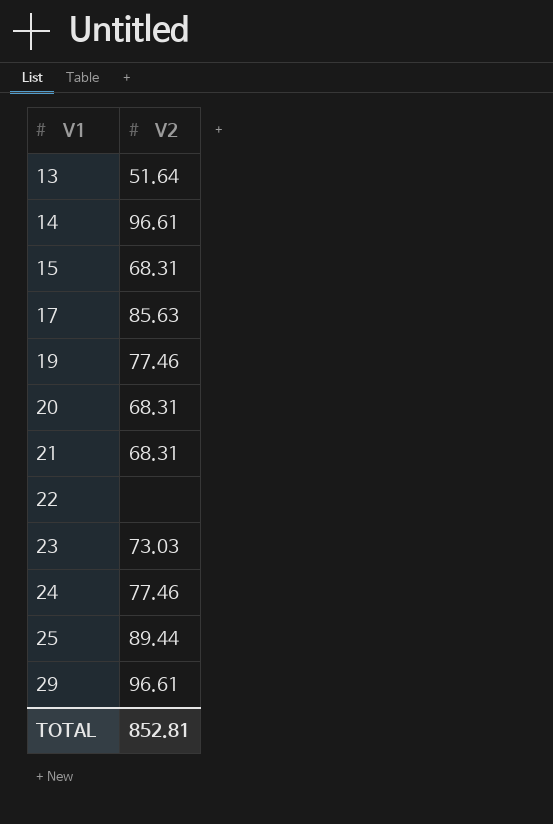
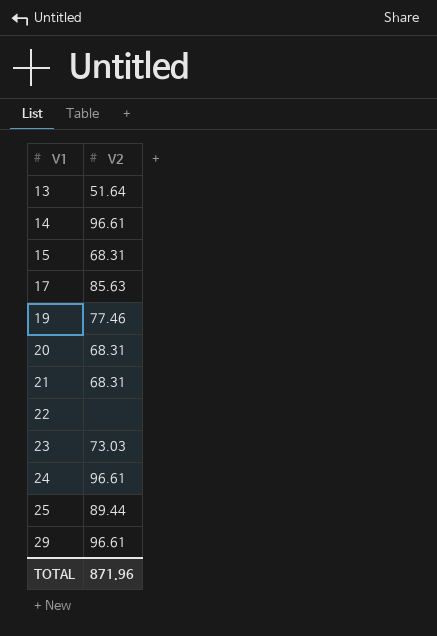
24 | V2: 77.46 -> 96.61
TOTAL | V2: 852.81 -> 871.96

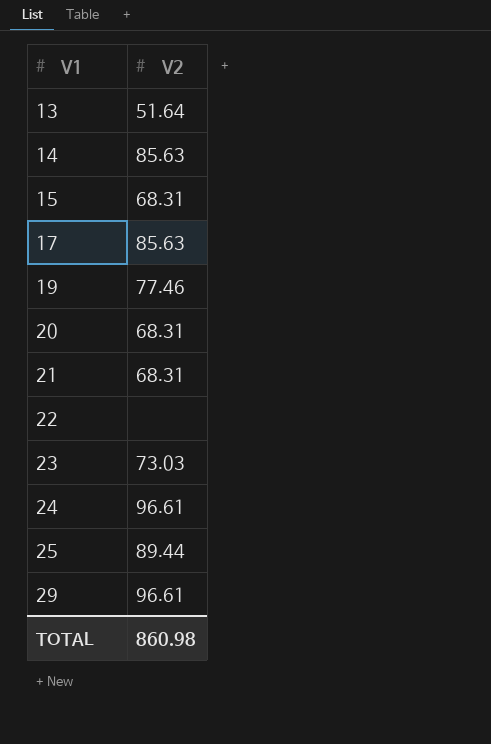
14 | V2: 96.61 -> 85.63
TOTAL | V2: 871.96 -> 860.98

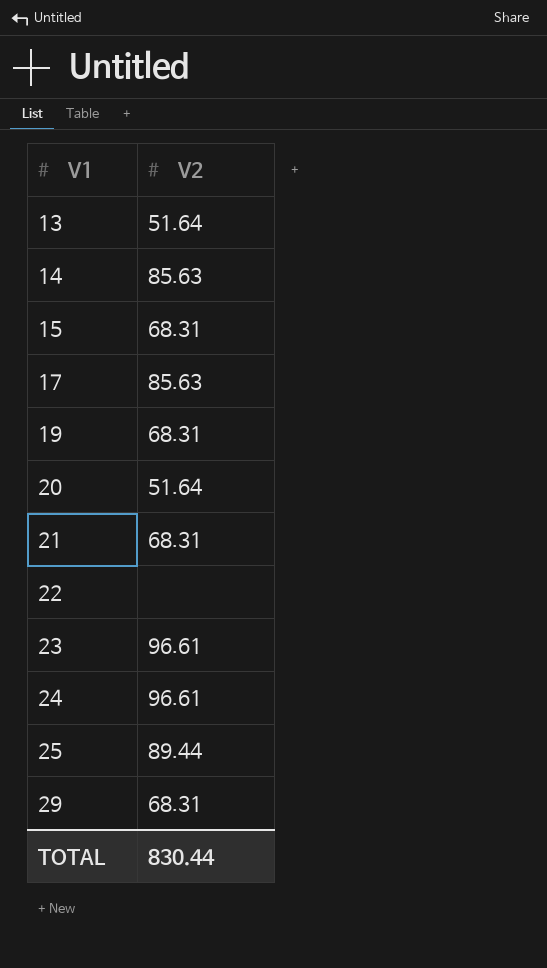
19 | V2: 77.46 -> 68.31
20 | V2: 68.31 -> 51.64
23 | V2: 73.03 -> 96.61
29 | V2: 96.61 -> 68.31
TOTAL | V2: 860.98 -> 830.44

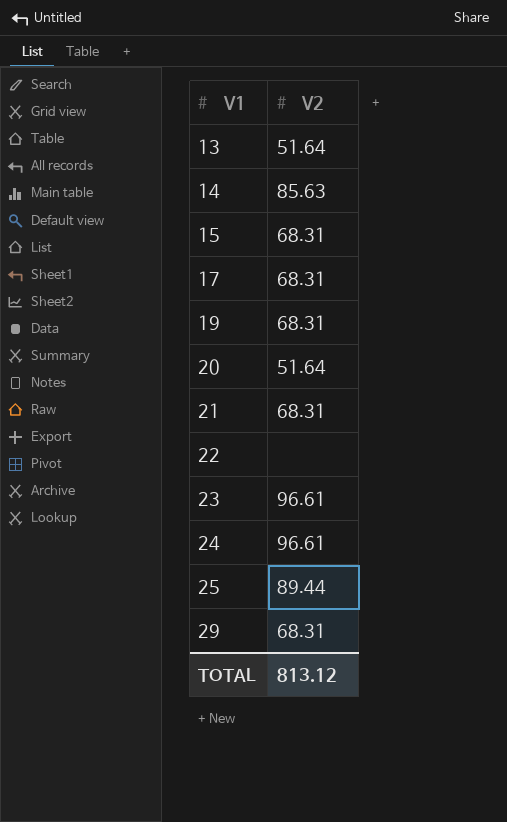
17 | V2: 85.63 -> 68.31
TOTAL | V2: 830.44 -> 813.12

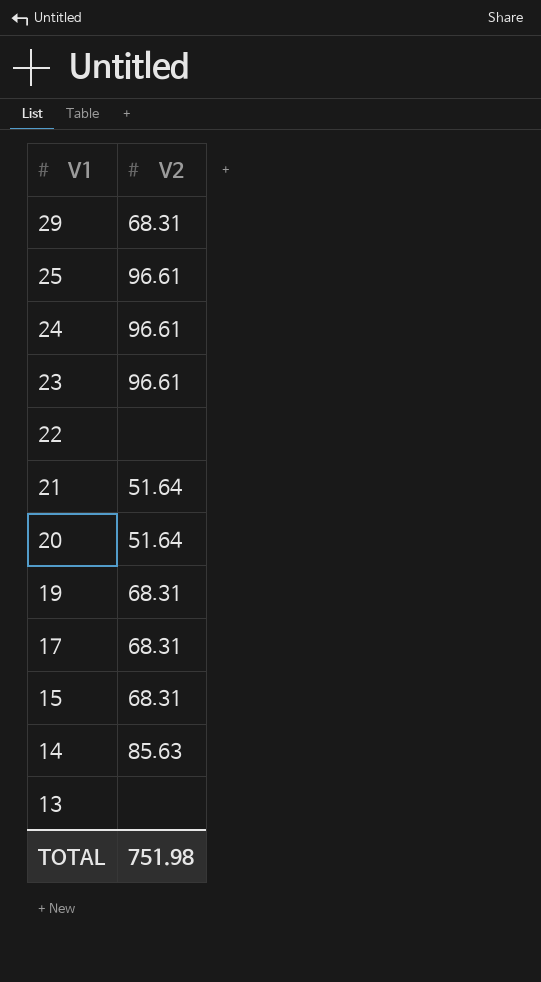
row order: V1 ascending -> V1 descending
25 | V2: 89.44 -> 96.61
21 | V2: 68.31 -> 51.64
13 | V2: 51.64 -> none
TOTAL | V2: 813.12 -> 751.98

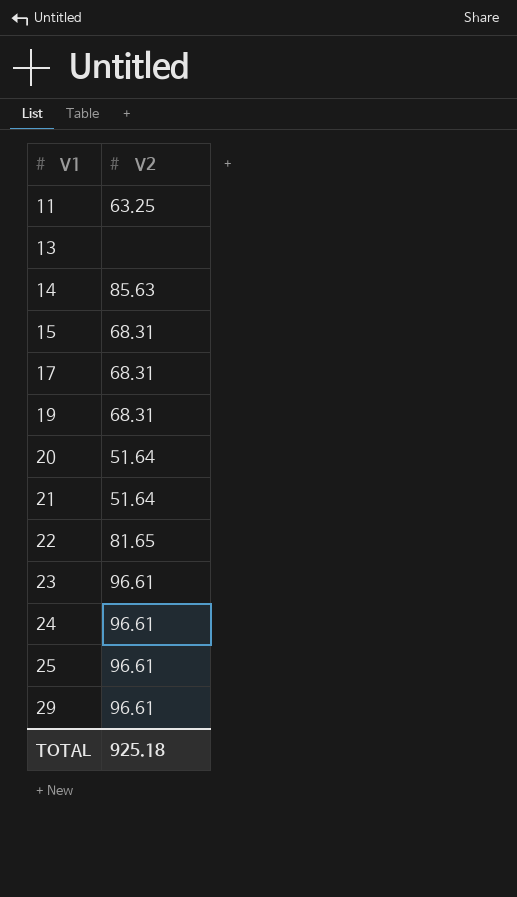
row order: V1 descending -> V1 ascending
row 11: none -> 63.25
22 | V2: none -> 81.65
29 | V2: 68.31 -> 96.61
TOTAL | V2: 751.98 -> 925.18

